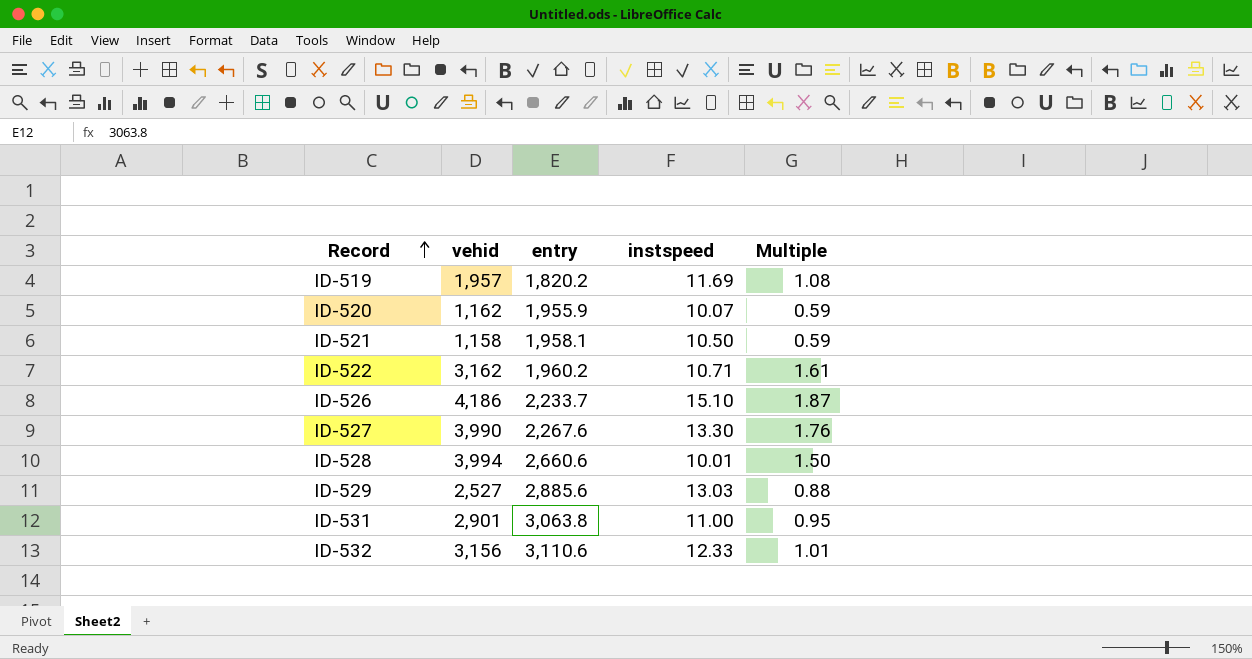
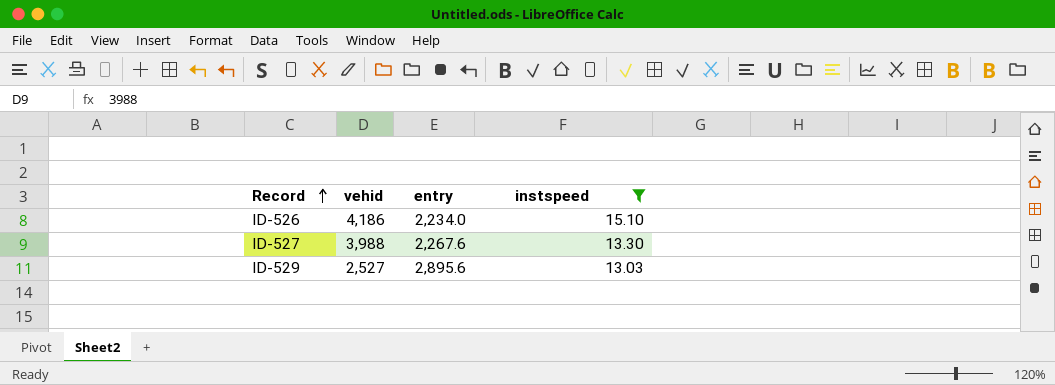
filter: none -> instspeed >= 13.03
column Multiple | formula: [vehid] / [entry] -> none
ID-526 | entry: 2,233.7 -> 2,234.0
ID-527 | vehid: 3,990 -> 3,988
ID-529 | entry: 2,885.6 -> 2,895.6

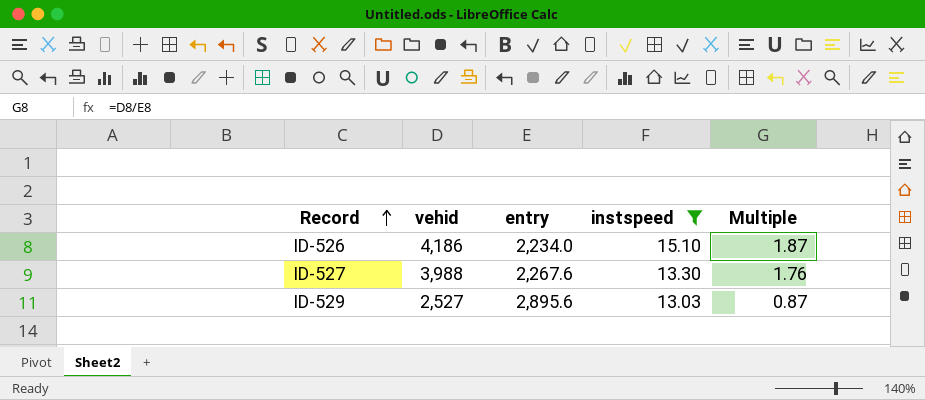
column Multiple | formula: none -> [vehid] / [entry]

